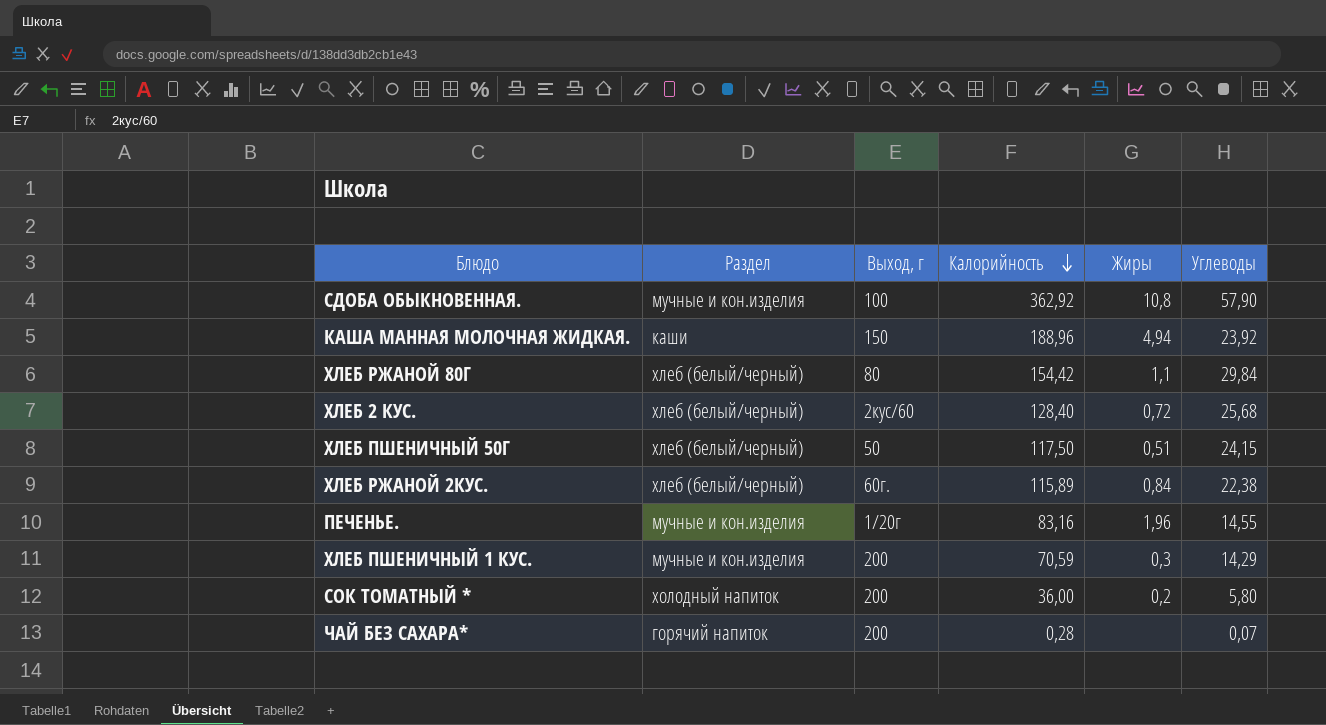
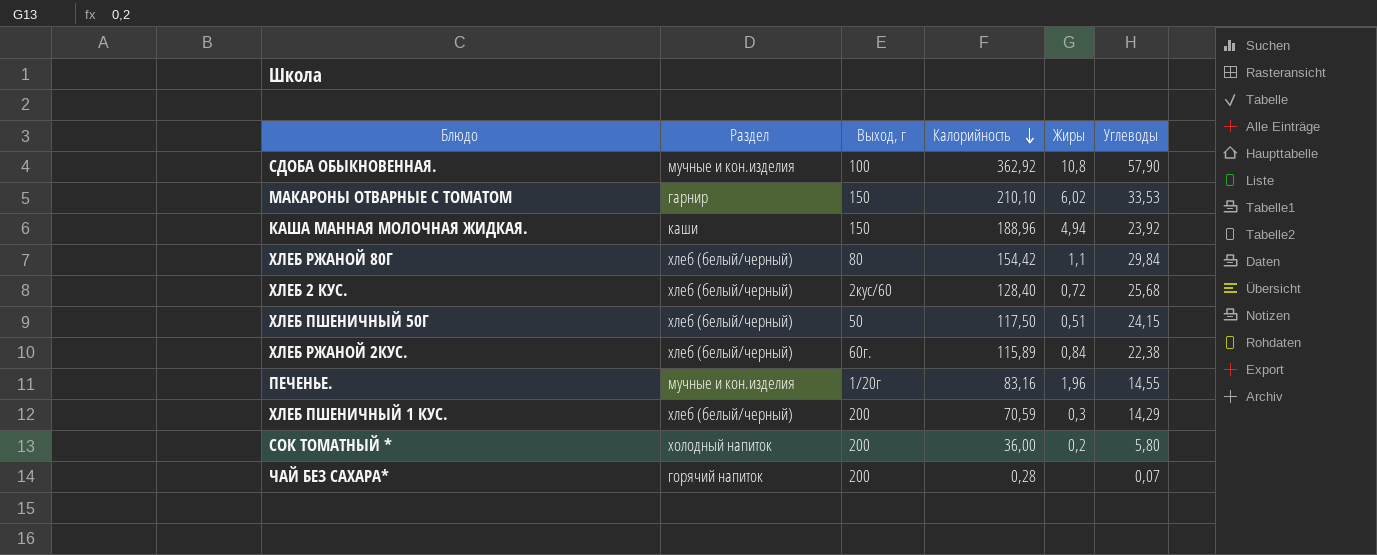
row МАКАРОНЫ ОТВАРНЫЕ С ТОМАТОМ: none -> гарнир | 150 | 210,10 | 6,02 | 33,53
ХЛЕБ ПШЕНИЧНЫЙ 1 КУС. | Раздел: мучные и кон.изделия -> хлеб (белый/черный)

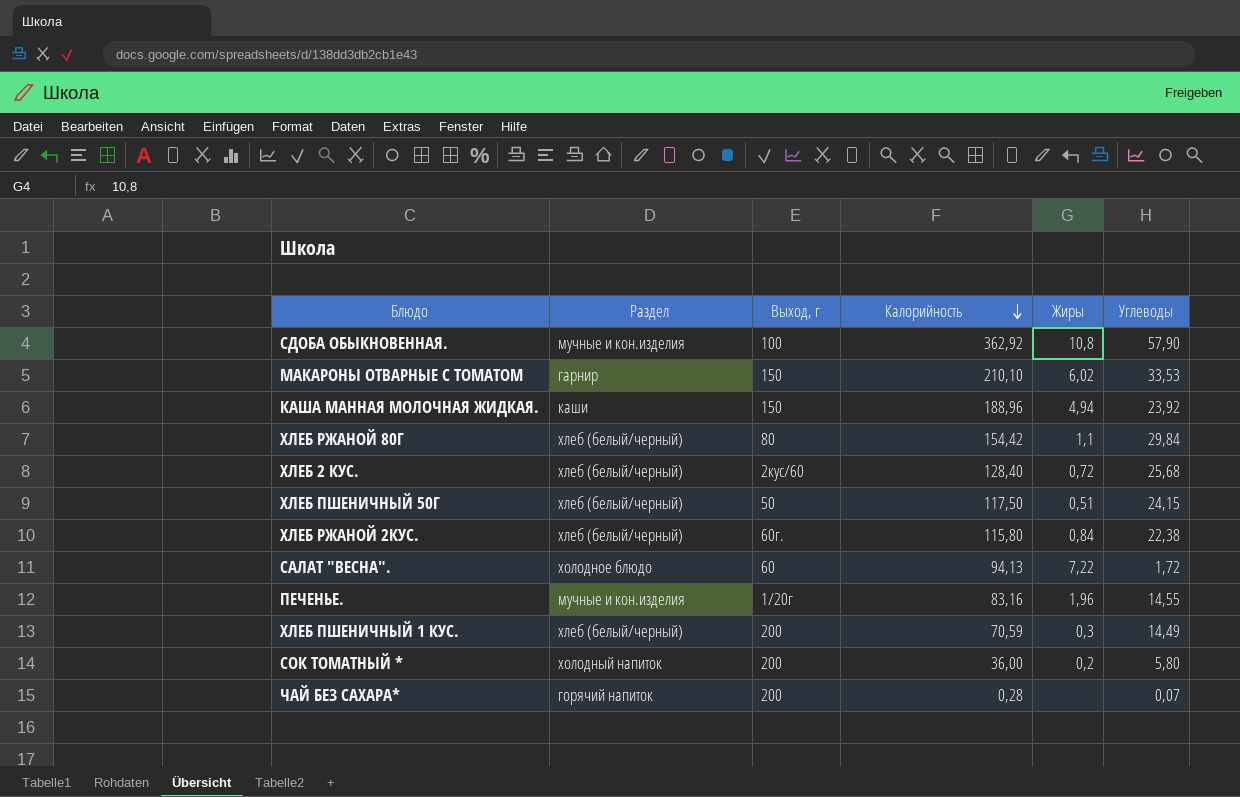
ХЛЕБ РЖАНОЙ 2КУС. | Калорийность: 115,89 -> 115,80
row САЛАТ "ВЕСНА".: none -> холодное блюдо | 60 | 94,13 | 7,22 | 1,72
ХЛЕБ ПШЕНИЧНЫЙ 1 КУС. | Углеводы: 14,29 -> 14,49

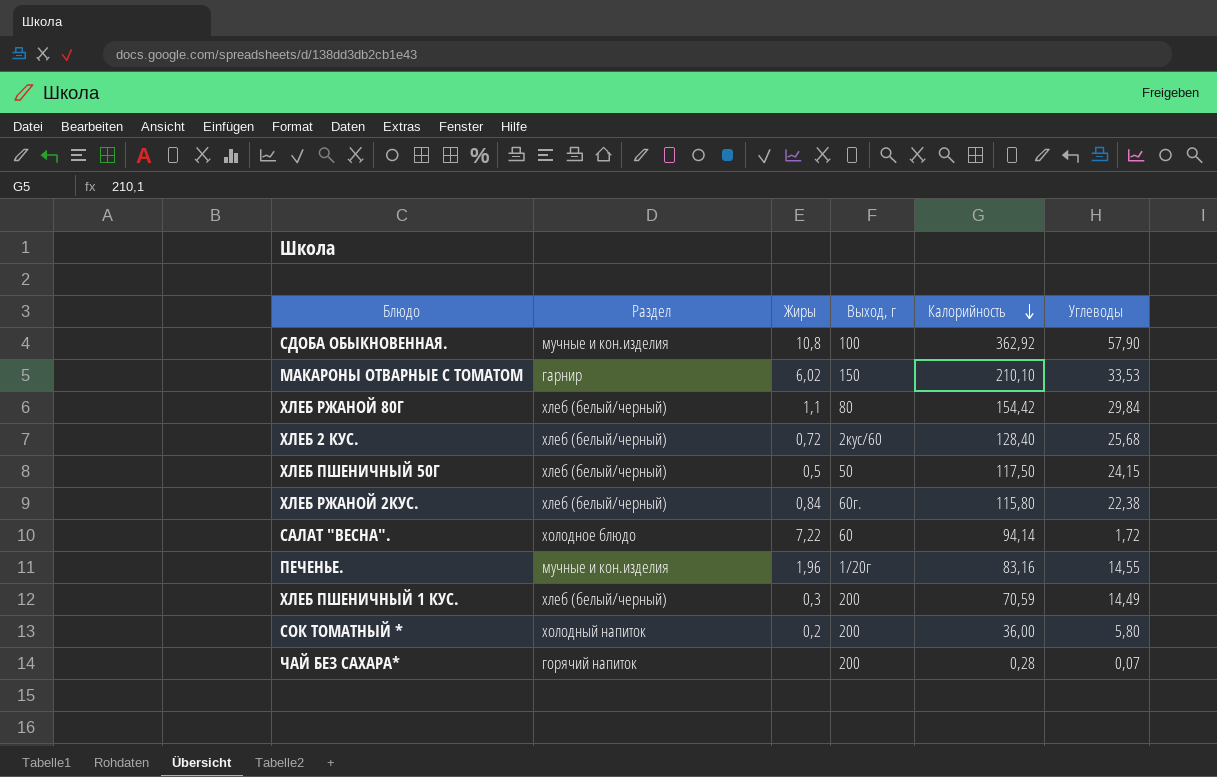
column Жиры | position: 5 -> 3
row КАША МАННАЯ МОЛОЧНАЯ ЖИДКАЯ.: каши | 150 | 188,96 | 4,94 | 23,92 -> none
ХЛЕБ ПШЕНИЧНЫЙ 50Г | Жиры: 0,51 -> 0,5
САЛАТ "ВЕСНА". | Калорийность: 94,13 -> 94,14

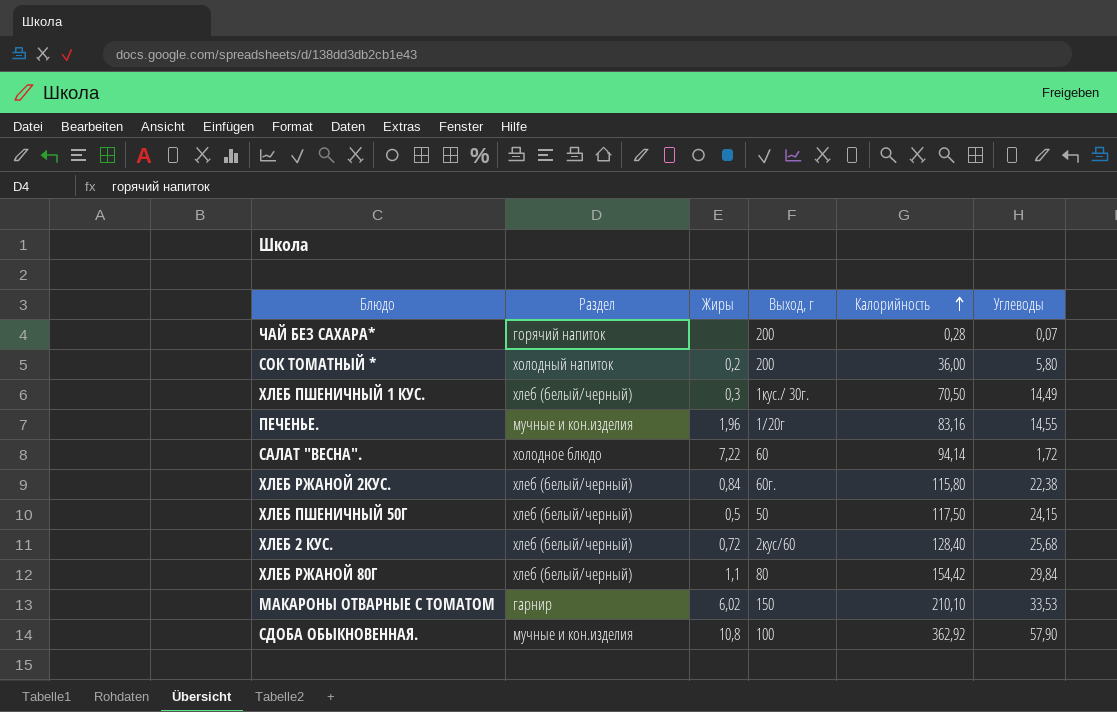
row order: Калорийность descending -> Калорийность ascending
ХЛЕБ ПШЕНИЧНЫЙ 1 КУС. | Выход, г: 200 -> 1кус./ 30г.
ХЛЕБ ПШЕНИЧНЫЙ 1 КУС. | Калорийность: 70,59 -> 70,50

